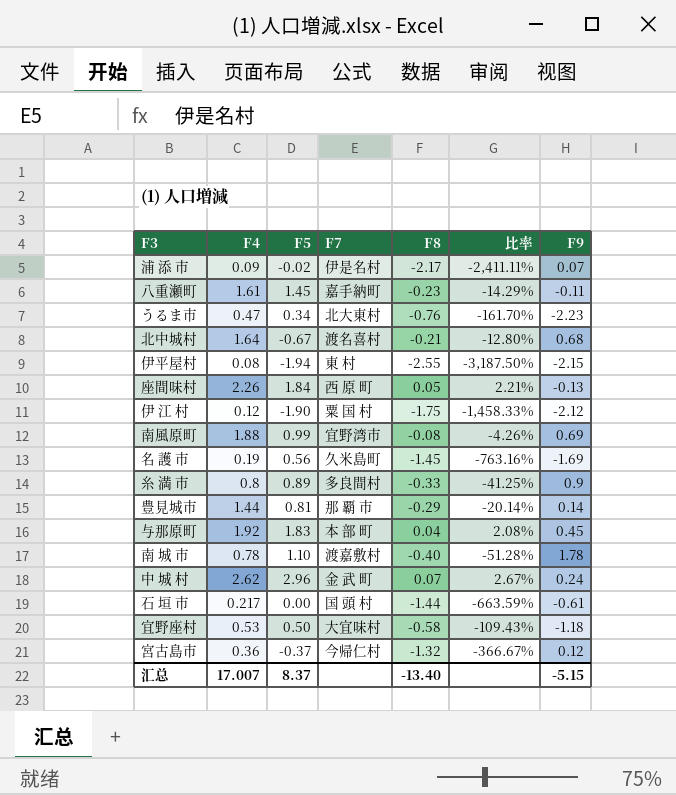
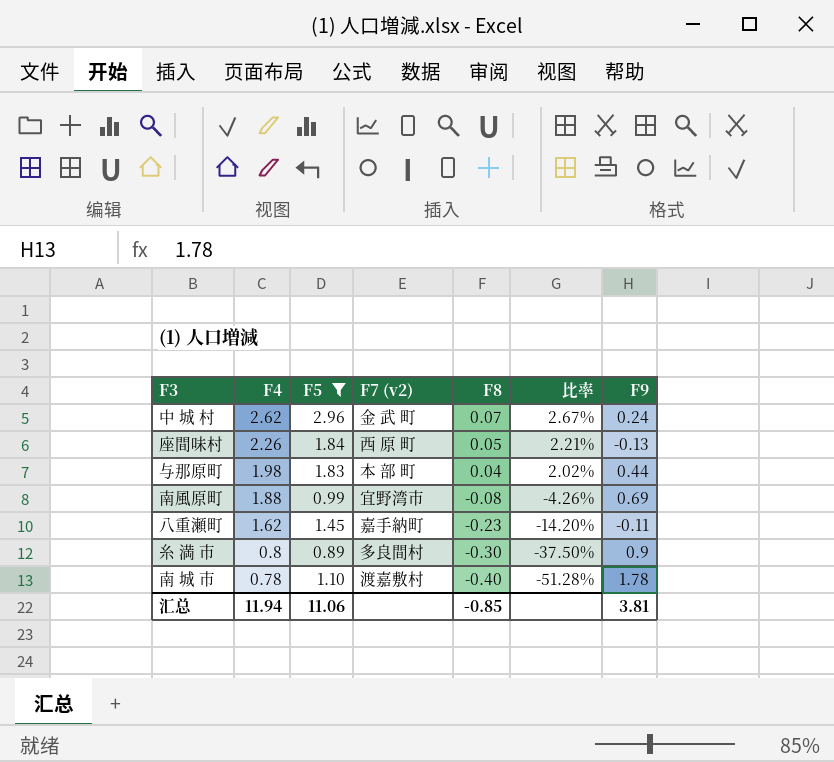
filter: none -> F5 >= 0.89
row order: none -> F4 descending
column name: F7 -> F7 (v2)
与那原町 | F4: 1.92 -> 1.98
与那原町 | 比率: 2.08% -> 2.02%
与那原町 | F9: 0.45 -> 0.44
八重瀬町 | F4: 1.61 -> 1.62
八重瀬町 | 比率: -14.29% -> -14.20%
糸 満 市 | F8: -0.33 -> -0.30
糸 満 市 | 比率: -41.25% -> -37.50%
汇总 | F4: 17.007 -> 11.94
汇总 | F5: 8.37 -> 11.06
汇总 | F8: -13.40 -> -0.85
汇总 | F9: -5.15 -> 3.81

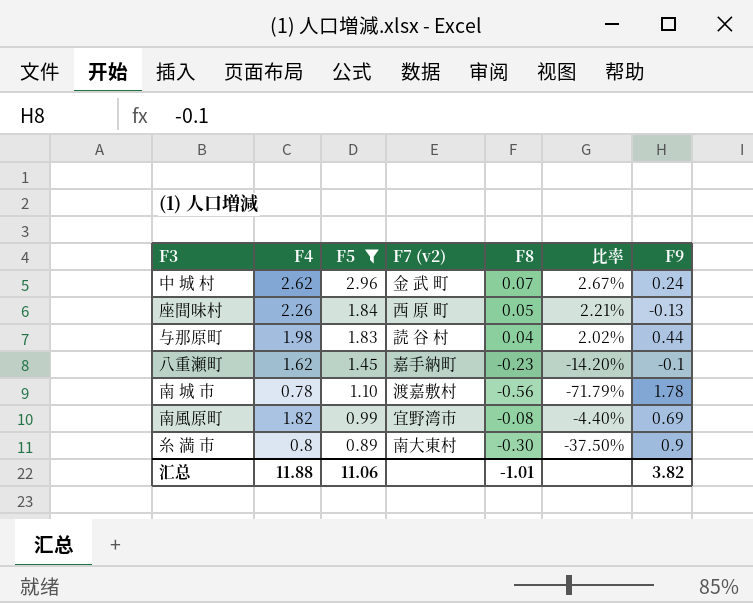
row order: F4 descending -> F5 descending
与那原町 | F7 (v2): 本 部 町 -> 読 谷 村
八重瀬町 | F9: -0.11 -> -0.1
南 城 市 | F8: -0.40 -> -0.56
南 城 市 | 比率: -51.28% -> -71.79%
南風原町 | F4: 1.88 -> 1.82
南風原町 | 比率: -4.26% -> -4.40%
糸 満 市 | F7 (v2): 多良間村 -> 南大東村
汇总 | F4: 11.94 -> 11.88
汇总 | F8: -0.85 -> -1.01
汇总 | F9: 3.81 -> 3.82

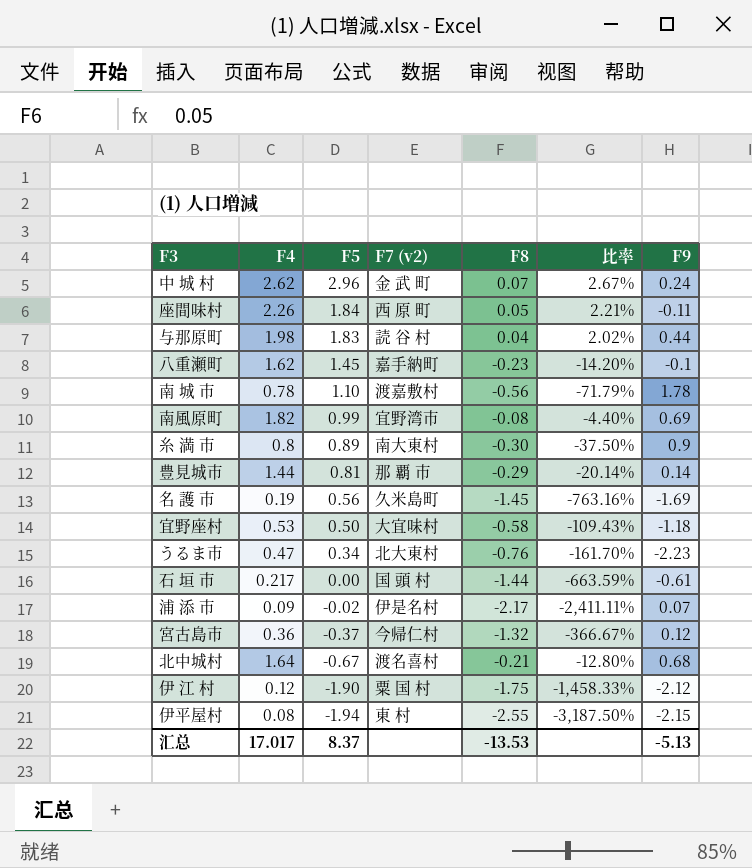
filter: F5 >= 0.89 -> none
座間味村 | F9: -0.13 -> -0.11
汇总 | F4: 11.88 -> 17.017
汇总 | F5: 11.06 -> 8.37
汇总 | F8: -1.01 -> -13.53
汇总 | F9: 3.82 -> -5.13

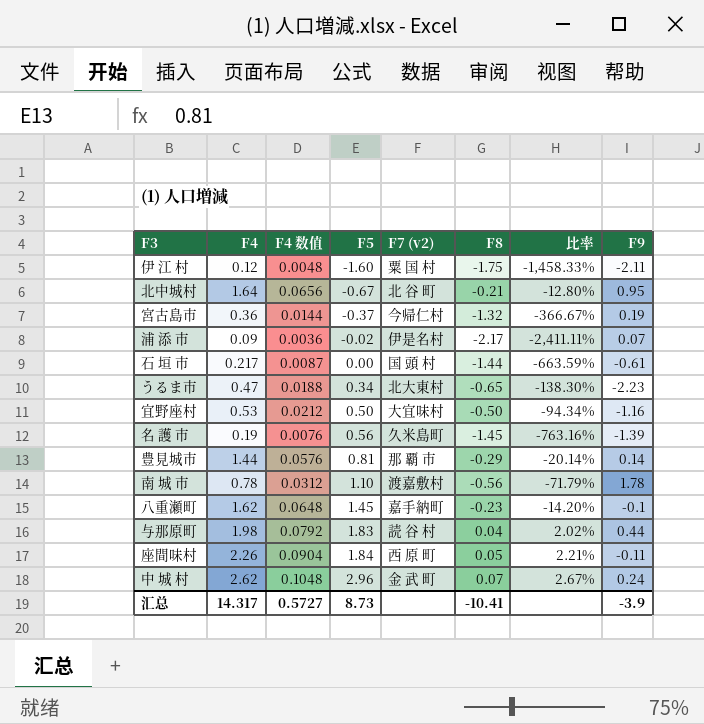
row order: F5 descending -> F5 ascending
column F4 数值 | formula: none -> [F4] * 0.04
row 南風原町: 1.82 | 0.99 | 宜野湾市 | -0.08 | -4.40% | 0.69 -> none
row 糸 満 市: 0.8 | 0.89 | 南大東村 | -0.30 | -37.50% | 0.9 -> none
row 伊平屋村: 0.08 | -1.94 | 東 村 | -2.55 | -3,187.50% | -2.15 -> none
伊 江 村 | F5: -1.90 -> -1.60
伊 江 村 | F9: -2.12 -> -2.11
北中城村 | F7 (v2): 渡名喜村 -> 北 谷 町
北中城村 | F9: 0.68 -> 0.95
宮古島市 | F9: 0.12 -> 0.19
うるま市 | F8: -0.76 -> -0.65
うるま市 | 比率: -161.70% -> -138.30%
宜野座村 | F8: -0.58 -> -0.50
宜野座村 | 比率: -109.43% -> -94.34%
宜野座村 | F9: -1.18 -> -1.16
名 護 市 | F9: -1.69 -> -1.39
汇总 | F4: 17.017 -> 14.317
汇总 | F5: 8.37 -> 8.73
汇总 | F8: -13.53 -> -10.41
汇总 | F9: -5.13 -> -3.9

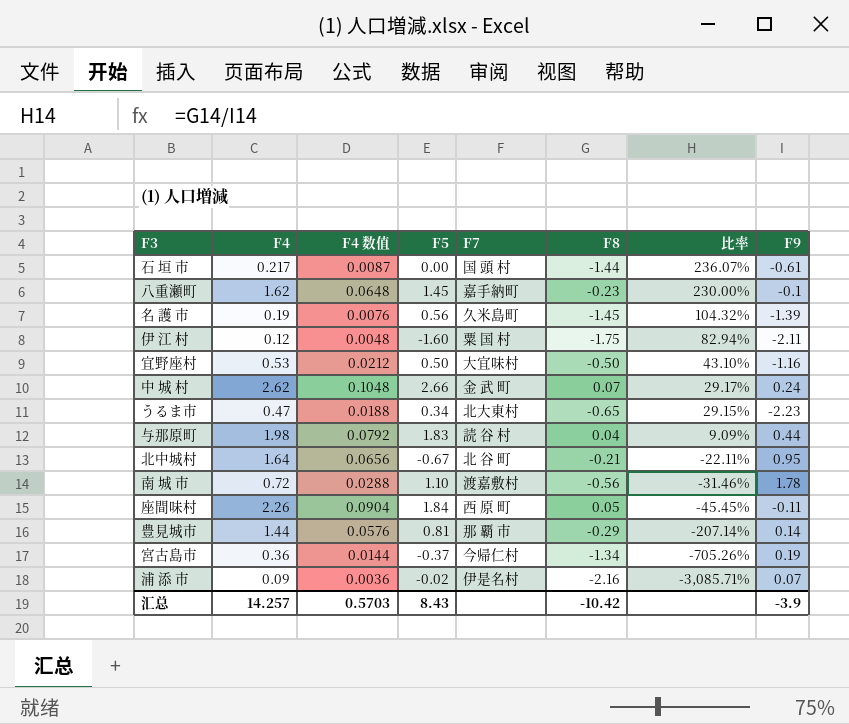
row order: F5 ascending -> 比率 descending
column name: F7 (v2) -> F7
column 比率 | formula: [F8] / [F4] -> [F8] / [F9]
中 城 村 | F5: 2.96 -> 2.66
南 城 市 | F4: 0.78 -> 0.72
南 城 市 | F4 数值: 0.0312 -> 0.0288
宮古島市 | F8: -1.32 -> -1.34
浦 添 市 | F8: -2.17 -> -2.16
汇总 | F4: 14.317 -> 14.257
汇总 | F4 数值: 0.5727 -> 0.5703
汇总 | F5: 8.73 -> 8.43
汇总 | F8: -10.41 -> -10.42

